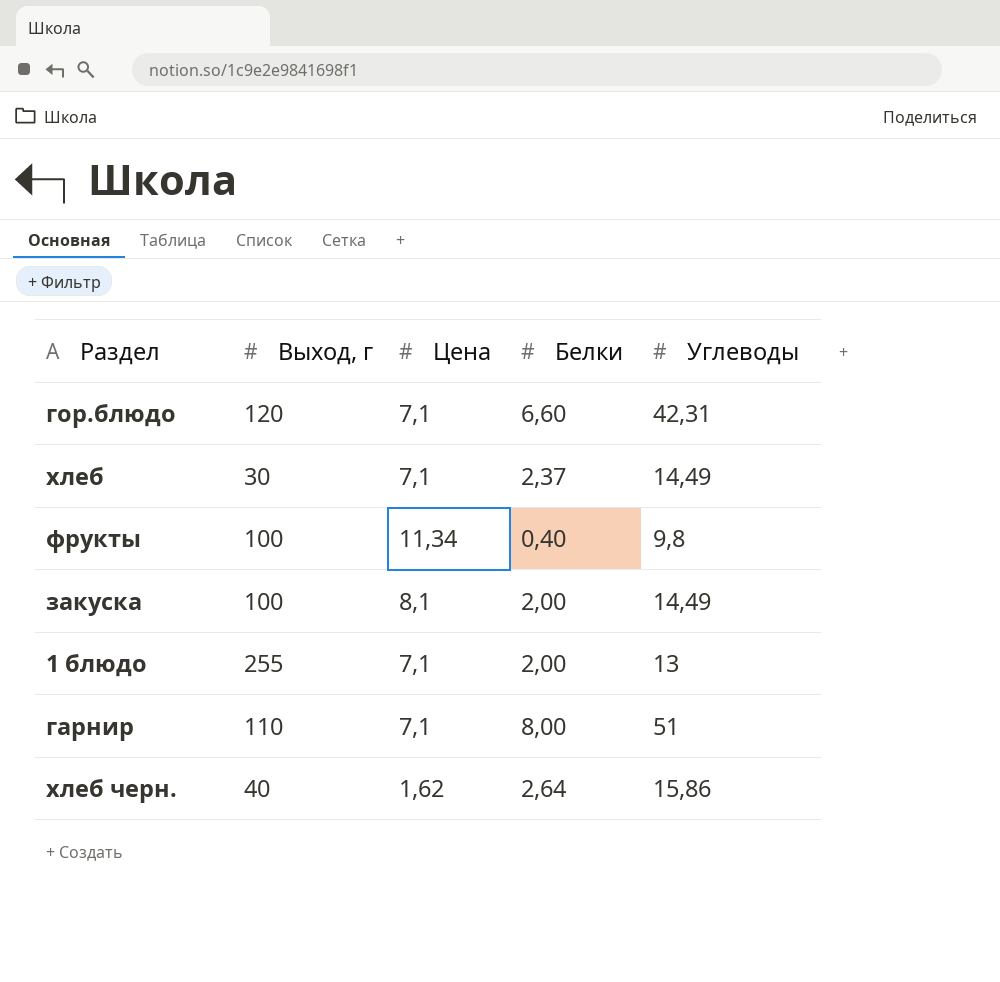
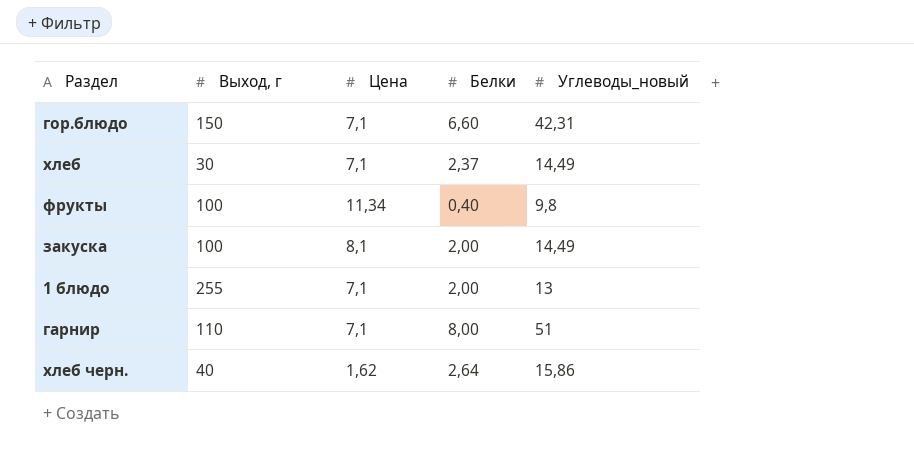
column name: Углеводы -> Углеводы_новый
гор.блюдо | Выход, г: 120 -> 150

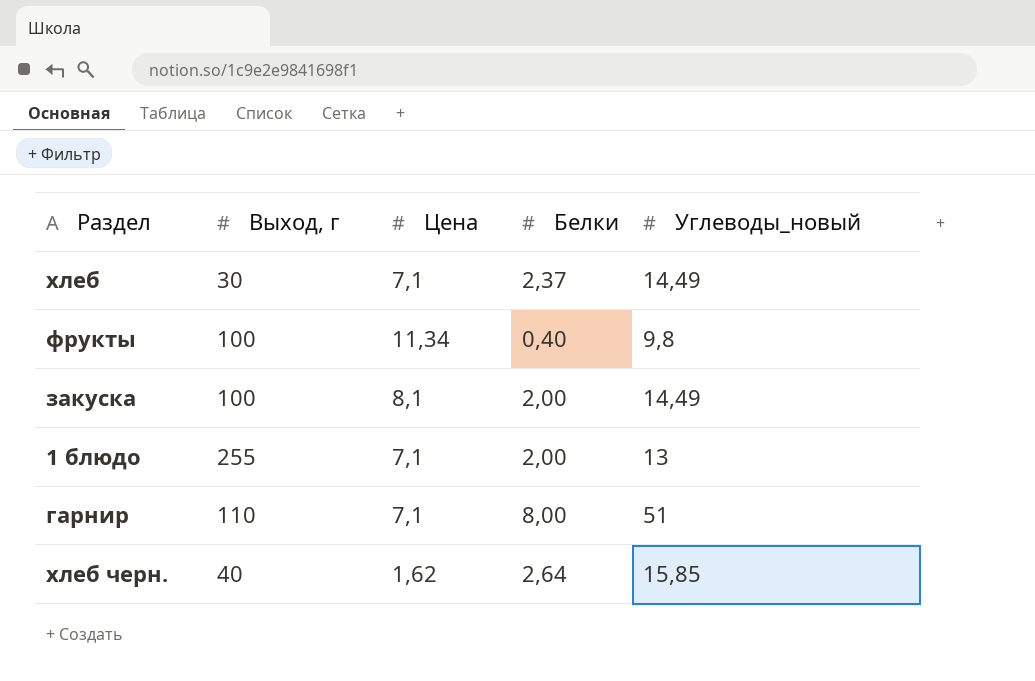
row гор.блюдо: 150 | 7,1 | 6,60 | 42,31 -> none
хлеб черн. | Углеводы_новый: 15,86 -> 15,85

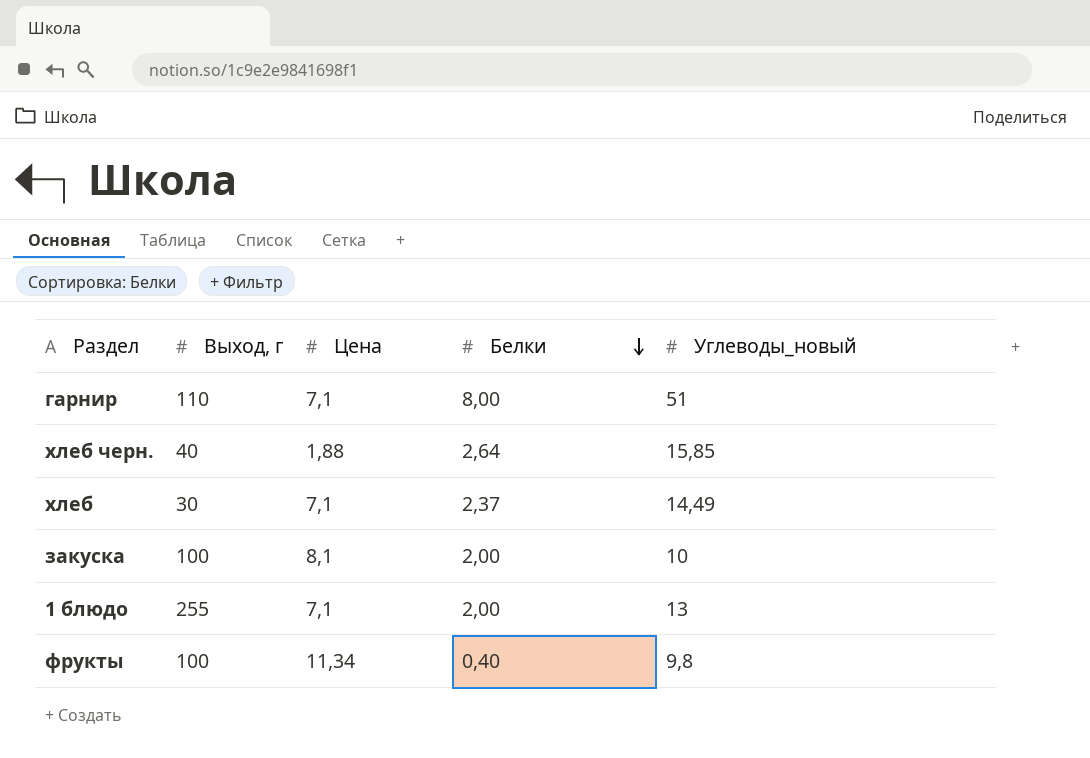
row order: none -> Белки descending
хлеб черн. | Цена: 1,62 -> 1,88
закуска | Углеводы_новый: 14,49 -> 10

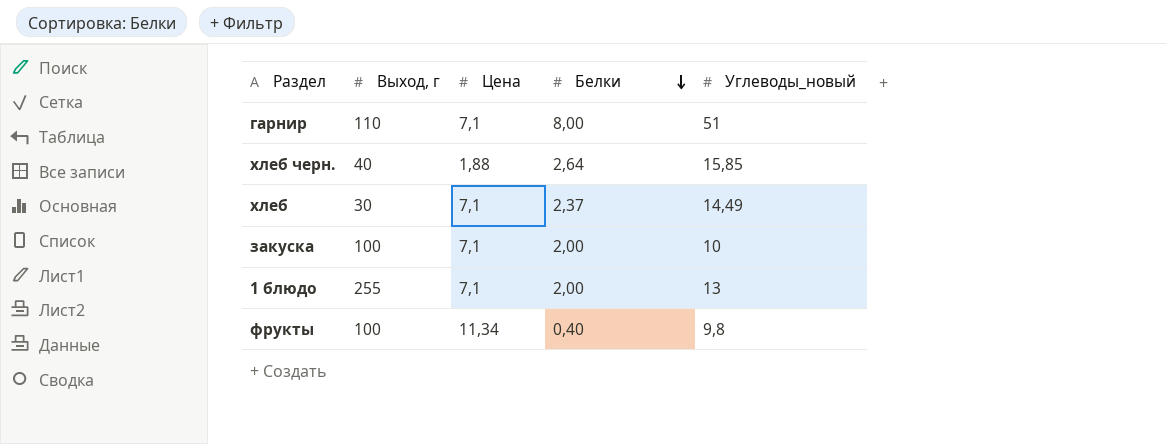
закуска | Цена: 8,1 -> 7,1

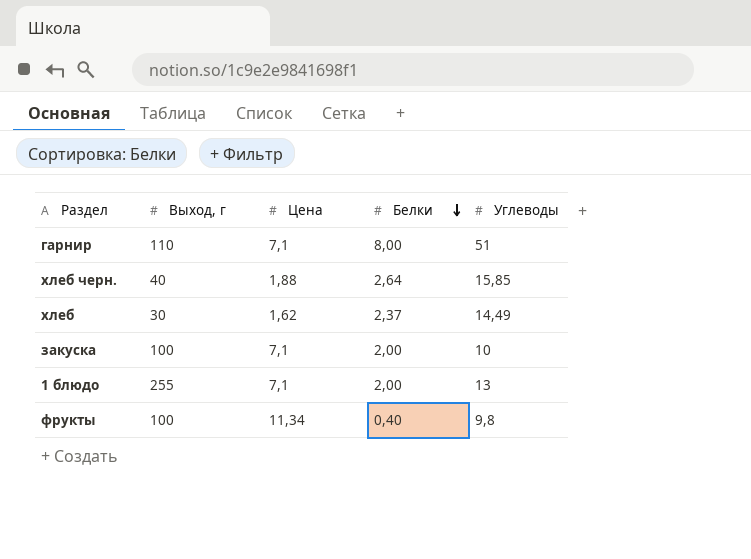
column name: Углеводы_новый -> Углеводы
хлеб | Цена: 7,1 -> 1,62

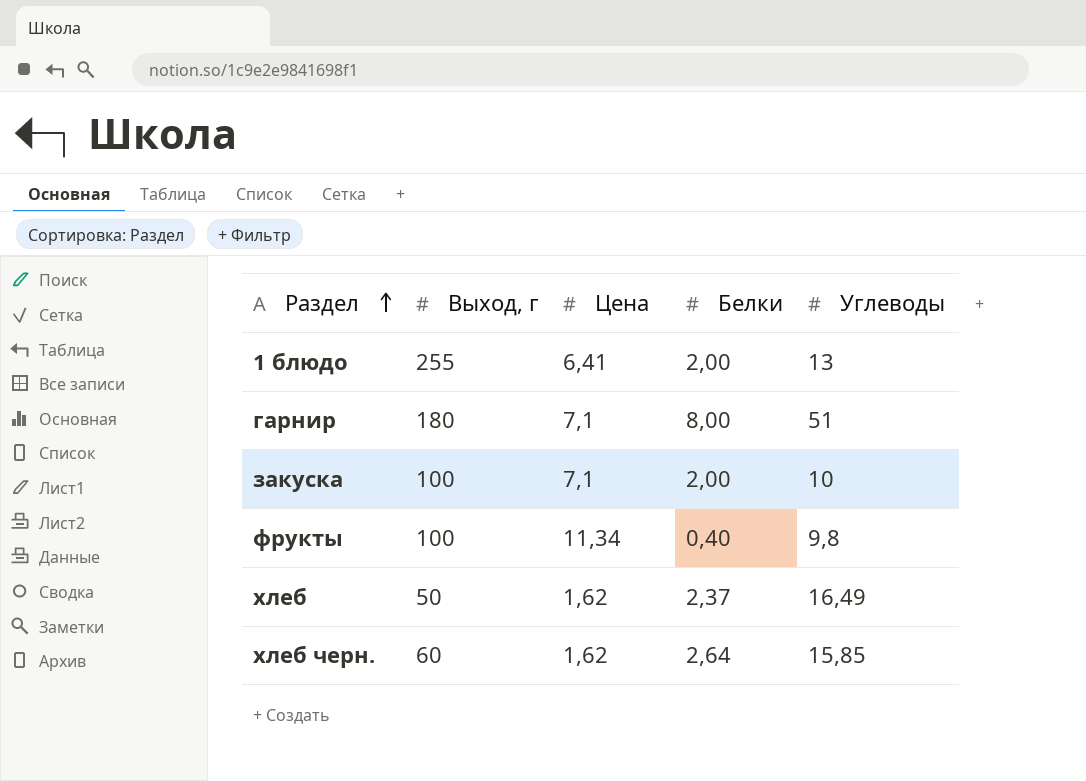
row order: Белки descending -> Раздел ascending
1 блюдо | Цена: 7,1 -> 6,41
гарнир | Выход, г: 110 -> 180
хлеб | Выход, г: 30 -> 50
хлеб | Углеводы: 14,49 -> 16,49
хлеб черн. | Выход, г: 40 -> 60
хлеб черн. | Цена: 1,88 -> 1,62

